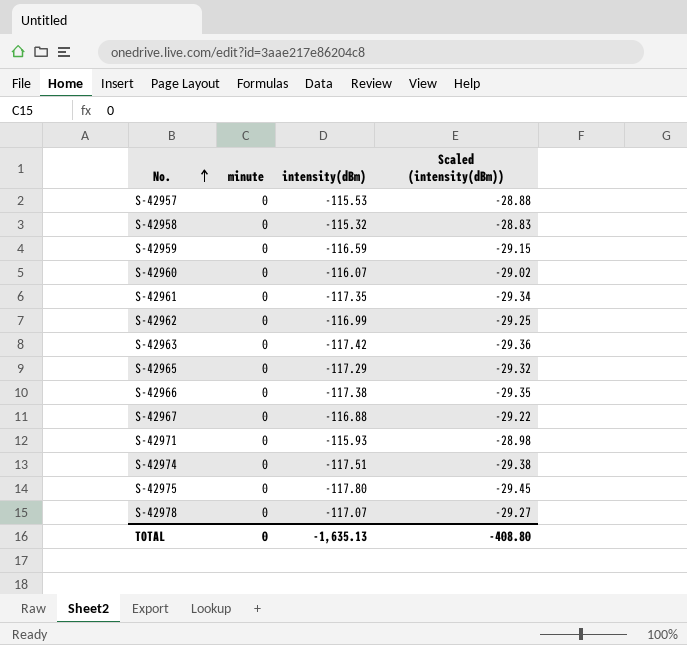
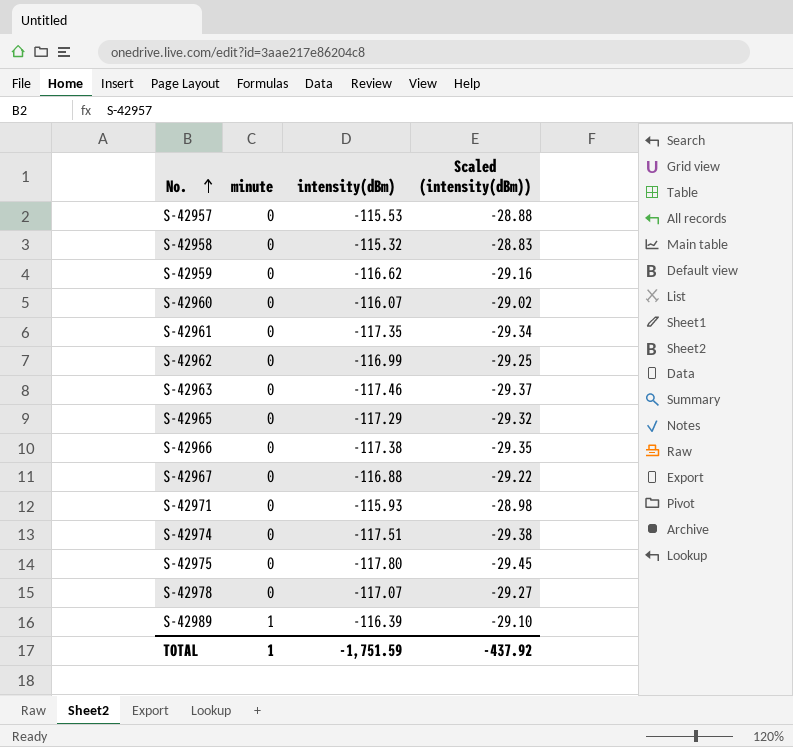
S-42959 | intensity(dBm): -116.59 -> -116.62
S-42959 | Scaled (intensity(dBm)): -29.15 -> -29.16
S-42963 | intensity(dBm): -117.42 -> -117.46
S-42963 | Scaled (intensity(dBm)): -29.36 -> -29.37
row S-42989: none -> 1 | -116.39 | -29.10
TOTAL | minute: 0 -> 1
TOTAL | intensity(dBm): -1,635.13 -> -1,751.59
TOTAL | Scaled (intensity(dBm)): -408.80 -> -437.92

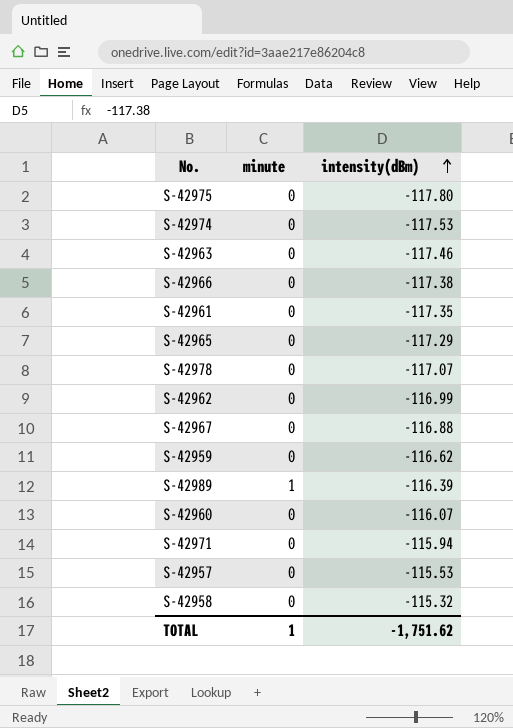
row order: No. ascending -> intensity(dBm) ascending
column Scaled (intensity(dBm)) | formula: [intensity(dBm)] * 0.25 -> none
S-42974 | intensity(dBm): -117.51 -> -117.53
S-42971 | intensity(dBm): -115.93 -> -115.94
TOTAL | intensity(dBm): -1,751.59 -> -1,751.62

